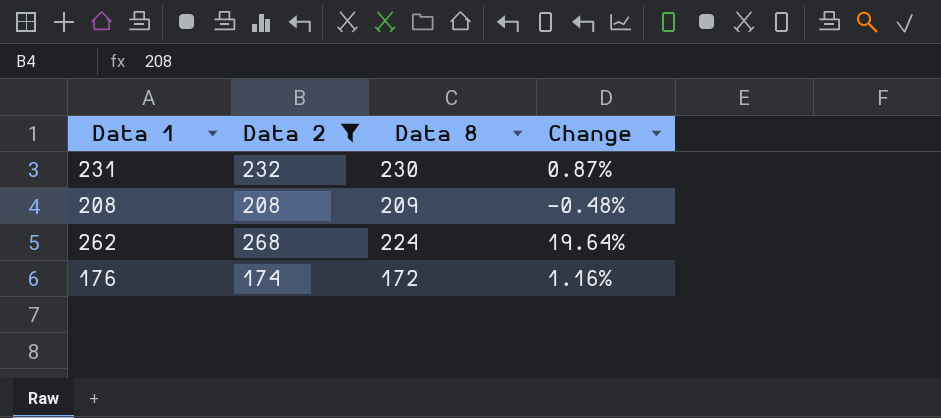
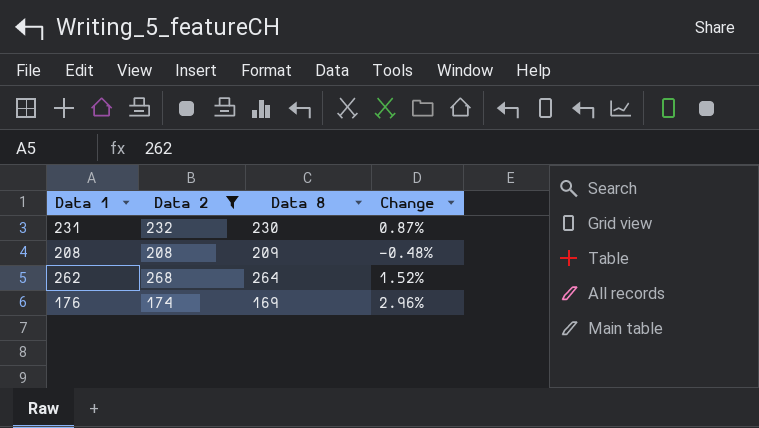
262 | Data 8: 224 -> 264
262 | Change: 19.64% -> 1.52%
176 | Data 8: 172 -> 169
176 | Change: 1.16% -> 2.96%

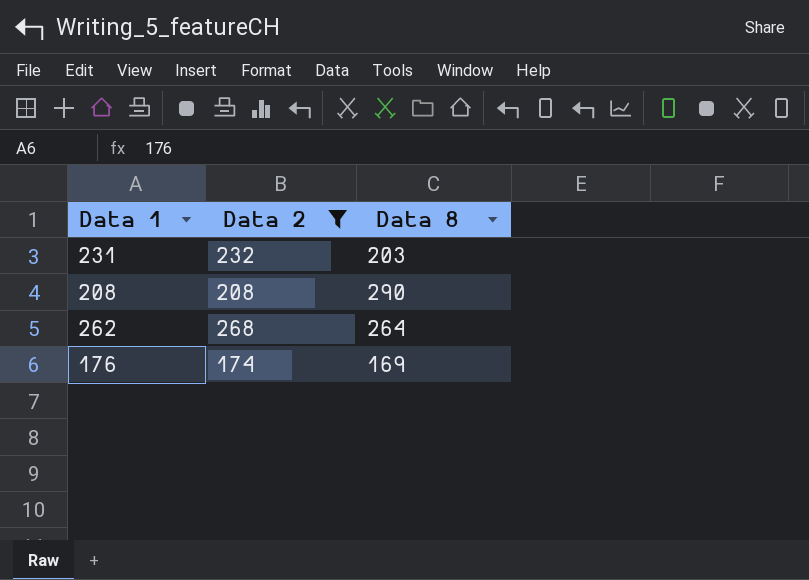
column Change | formula: ([Data 2] - [Data 8]) / [Data 8] -> none
231 | Data 8: 230 -> 203
208 | Data 8: 209 -> 290

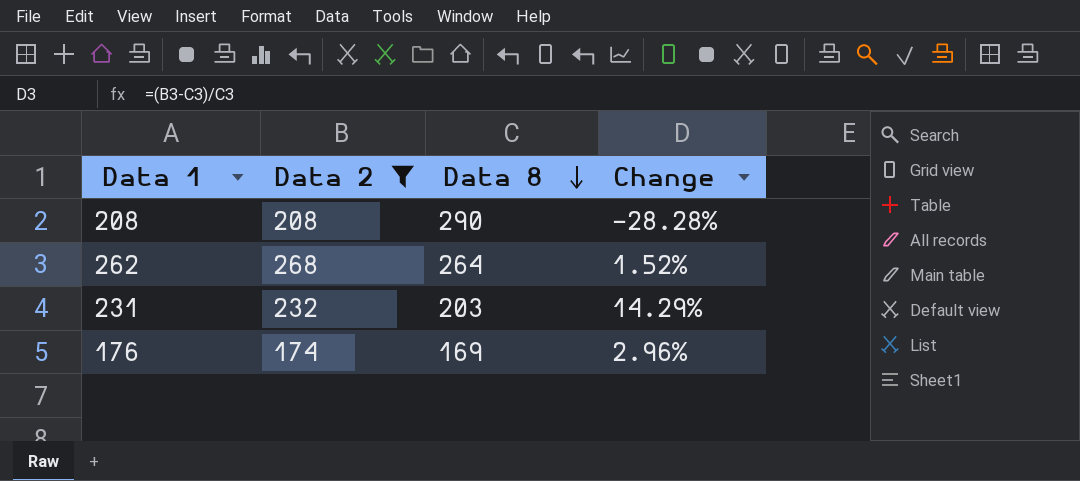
row order: none -> Data 8 descending
column Change | formula: none -> ([Data 2] - [Data 8]) / [Data 8]

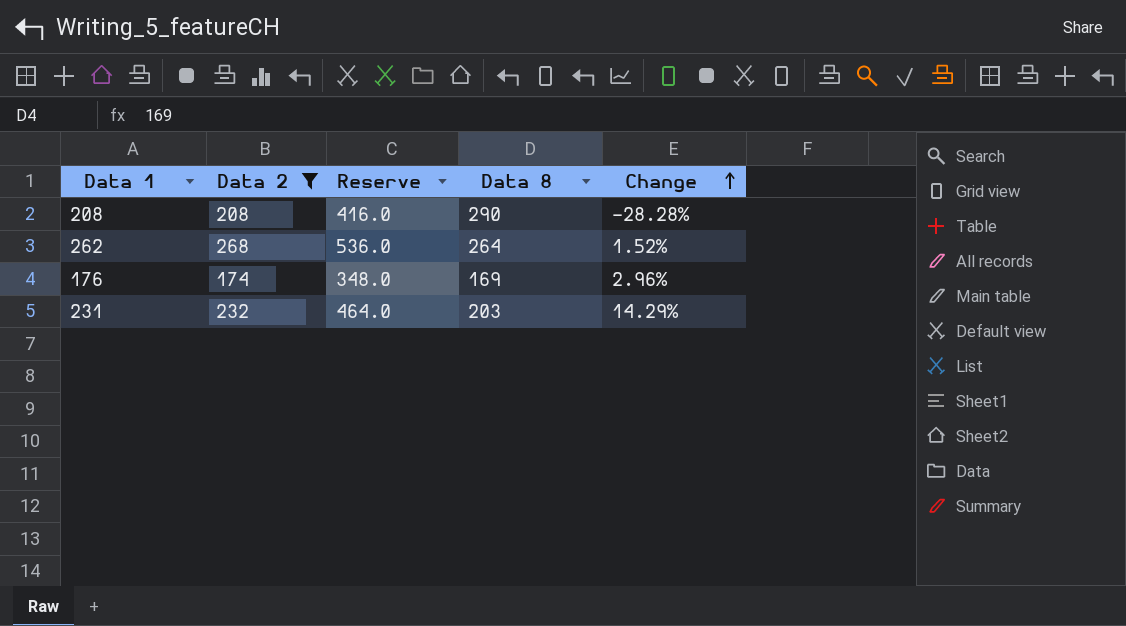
row order: Data 8 descending -> Change ascending
column Reserve | formula: none -> [Data 2] * 2

